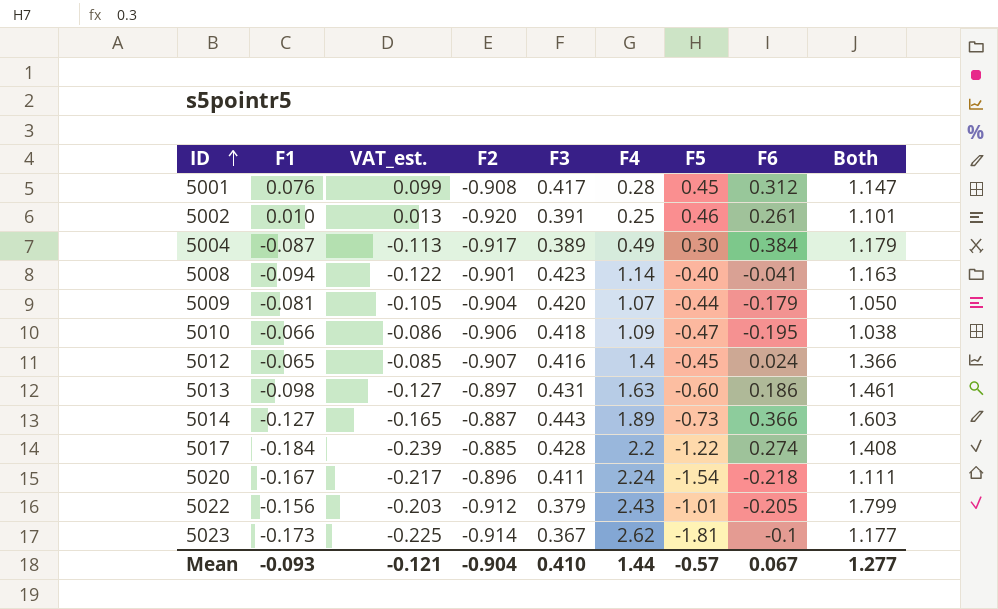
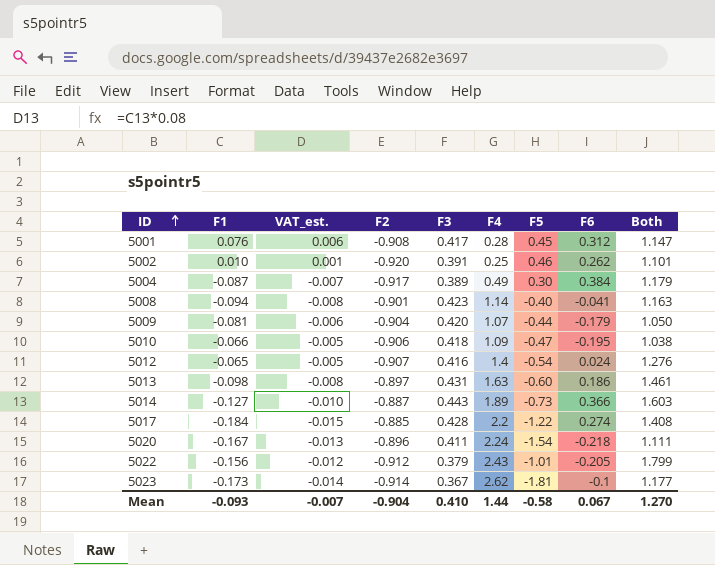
column VAT_est. | formula: [F1] * 1.3 -> [F1] * 0.08
5002 | F6: 0.261 -> 0.262
5012 | F5: -0.45 -> -0.54
5012 | Both: 1.366 -> 1.276
Mean | VAT_est.: -0.121 -> -0.007
Mean | F5: -0.57 -> -0.58
Mean | Both: 1.277 -> 1.270

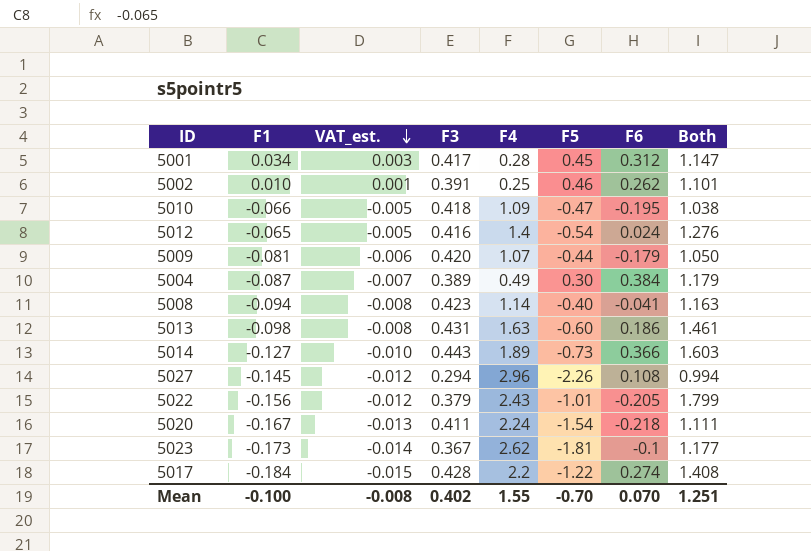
row order: ID ascending -> VAT_est. descending
column F2 | position: 4 -> none
5001 | F1: 0.076 -> 0.034
5001 | VAT_est.: 0.006 -> 0.003
row 5027: none -> -0.145 | -0.012 | 0.294 | 2.96 | -2.26 | 0.108 | 0.994
Mean | F1: -0.093 -> -0.100
Mean | VAT_est.: -0.007 -> -0.008
Mean | F3: 0.410 -> 0.402
Mean | F4: 1.44 -> 1.55
Mean | F5: -0.58 -> -0.70
Mean | F6: 0.067 -> 0.070
Mean | Both: 1.270 -> 1.251

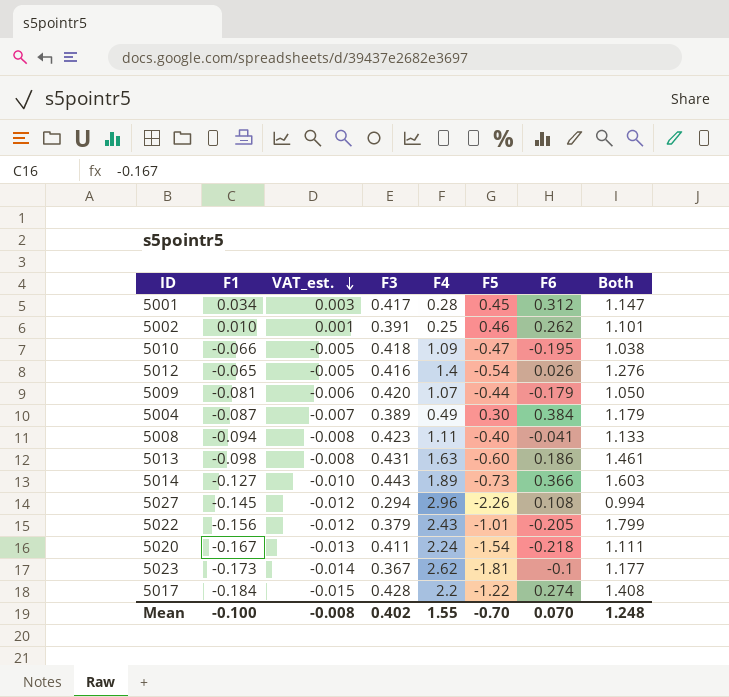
5012 | F6: 0.024 -> 0.026
5008 | F4: 1.14 -> 1.11
5008 | Both: 1.163 -> 1.133
Mean | Both: 1.251 -> 1.248

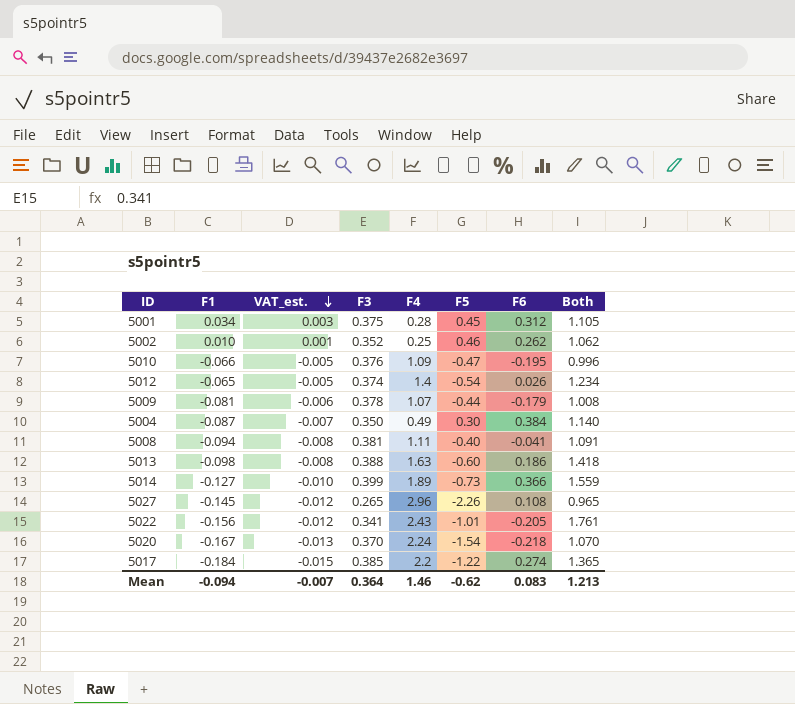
row 5023: -0.173 | -0.014 | 0.367 | 2.62 | -1.81 | -0.1 | 1.177 -> none
5001 | F3: 0.417 -> 0.375
5001 | Both: 1.147 -> 1.105
5002 | F3: 0.391 -> 0.352
5002 | Both: 1.101 -> 1.062
5010 | F3: 0.418 -> 0.376
5010 | Both: 1.038 -> 0.996
5012 | F3: 0.416 -> 0.374
5012 | Both: 1.276 -> 1.234
5009 | F3: 0.420 -> 0.378
5009 | Both: 1.050 -> 1.008
5004 | F3: 0.389 -> 0.350
5004 | Both: 1.179 -> 1.140
5008 | F3: 0.423 -> 0.381
5008 | Both: 1.133 -> 1.091
5013 | F3: 0.431 -> 0.388
5013 | Both: 1.461 -> 1.418
5014 | F3: 0.443 -> 0.399
5014 | Both: 1.603 -> 1.559
5027 | F3: 0.294 -> 0.265
5027 | Both: 0.994 -> 0.965
5022 | F3: 0.379 -> 0.341
5022 | Both: 1.799 -> 1.761
5020 | F3: 0.411 -> 0.370
5020 | Both: 1.111 -> 1.070
5017 | F3: 0.428 -> 0.385
5017 | Both: 1.408 -> 1.365
Mean | F1: -0.100 -> -0.094
Mean | VAT_est.: -0.008 -> -0.007
Mean | F3: 0.402 -> 0.364
Mean | F4: 1.55 -> 1.46
Mean | F5: -0.70 -> -0.62
Mean | F6: 0.070 -> 0.083
Mean | Both: 1.248 -> 1.213

